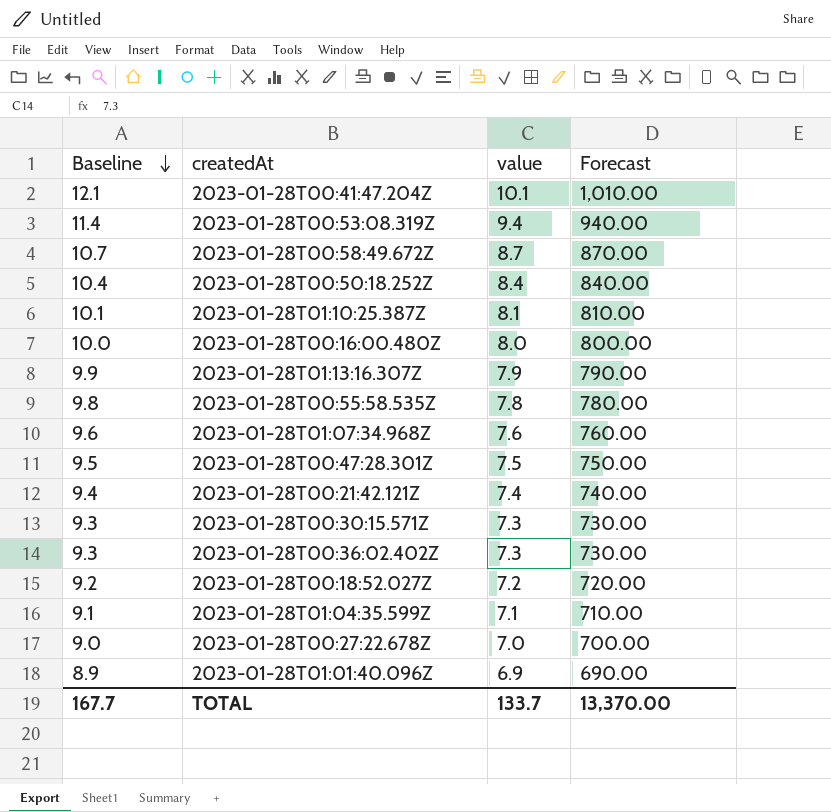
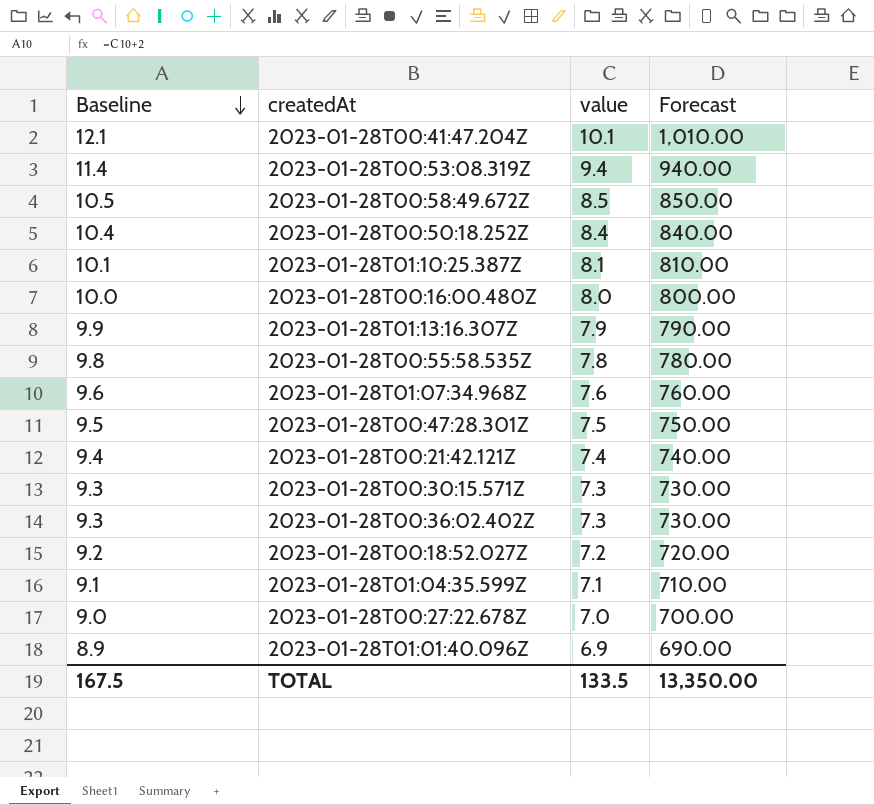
2023-01-28T00:58:49.672Z | Baseline: 10.7 -> 10.5
2023-01-28T00:58:49.672Z | value: 8.7 -> 8.5
2023-01-28T00:58:49.672Z | Forecast: 870.00 -> 850.00
TOTAL | Baseline: 167.7 -> 167.5
TOTAL | value: 133.7 -> 133.5
TOTAL | Forecast: 13,370.00 -> 13,350.00

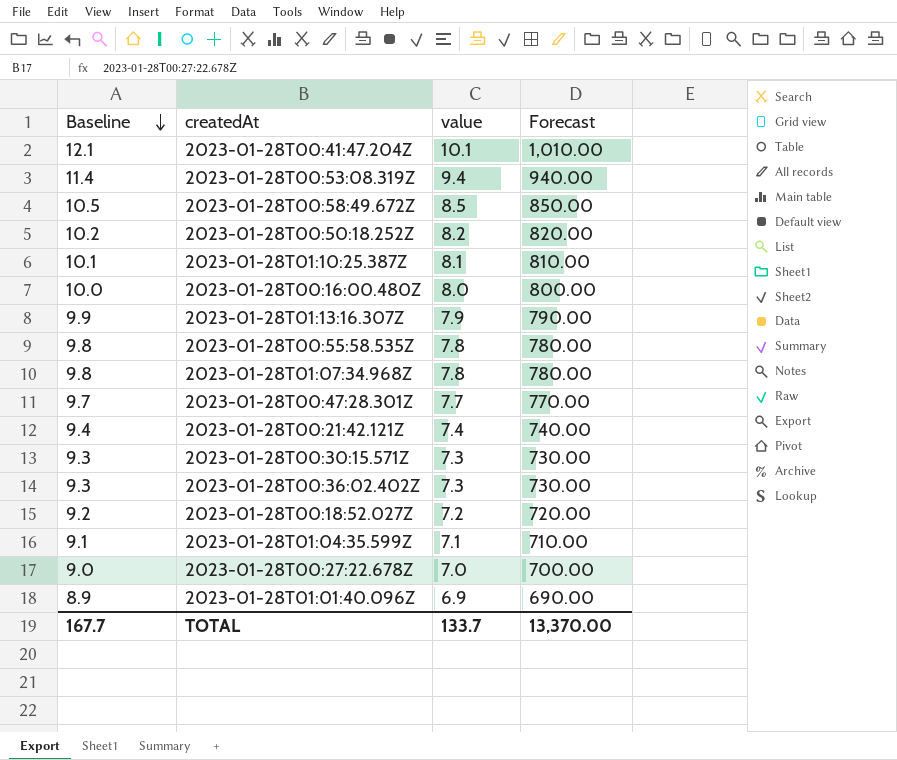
2023-01-28T00:50:18.252Z | Baseline: 10.4 -> 10.2
2023-01-28T00:50:18.252Z | value: 8.4 -> 8.2
2023-01-28T00:50:18.252Z | Forecast: 840.00 -> 820.00
2023-01-28T01:07:34.968Z | Baseline: 9.6 -> 9.8
2023-01-28T01:07:34.968Z | value: 7.6 -> 7.8
2023-01-28T01:07:34.968Z | Forecast: 760.00 -> 780.00
2023-01-28T00:47:28.301Z | Baseline: 9.5 -> 9.7
2023-01-28T00:47:28.301Z | value: 7.5 -> 7.7
2023-01-28T00:47:28.301Z | Forecast: 750.00 -> 770.00
TOTAL | Baseline: 167.5 -> 167.7
TOTAL | value: 133.5 -> 133.7
TOTAL | Forecast: 13,350.00 -> 13,370.00

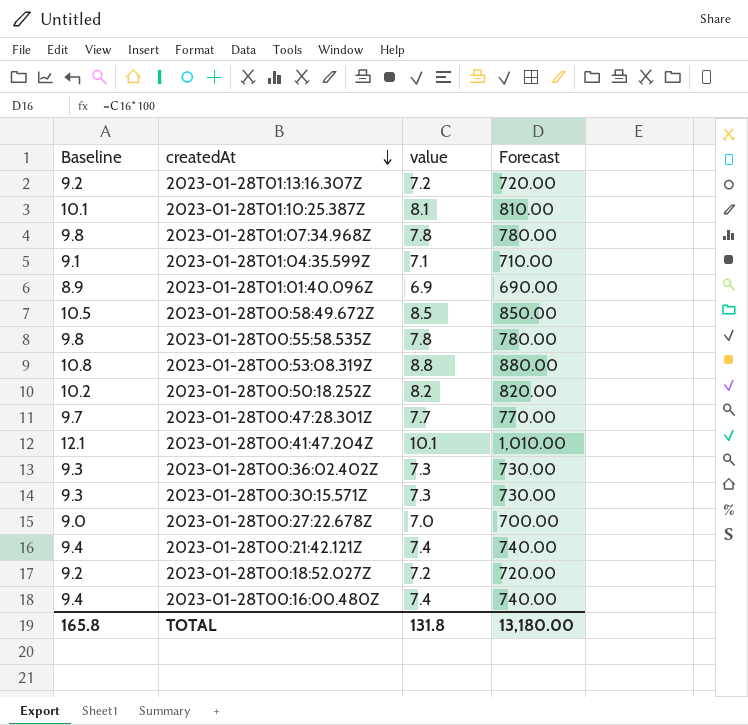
row order: Baseline descending -> createdAt descending
2023-01-28T01:13:16.307Z | Baseline: 9.9 -> 9.2
2023-01-28T01:13:16.307Z | value: 7.9 -> 7.2
2023-01-28T01:13:16.307Z | Forecast: 790.00 -> 720.00
2023-01-28T00:53:08.319Z | Baseline: 11.4 -> 10.8
2023-01-28T00:53:08.319Z | value: 9.4 -> 8.8
2023-01-28T00:53:08.319Z | Forecast: 940.00 -> 880.00
2023-01-28T00:16:00.480Z | Baseline: 10.0 -> 9.4
2023-01-28T00:16:00.480Z | value: 8.0 -> 7.4
2023-01-28T00:16:00.480Z | Forecast: 800.00 -> 740.00
TOTAL | Baseline: 167.7 -> 165.8
TOTAL | value: 133.7 -> 131.8
TOTAL | Forecast: 13,370.00 -> 13,180.00

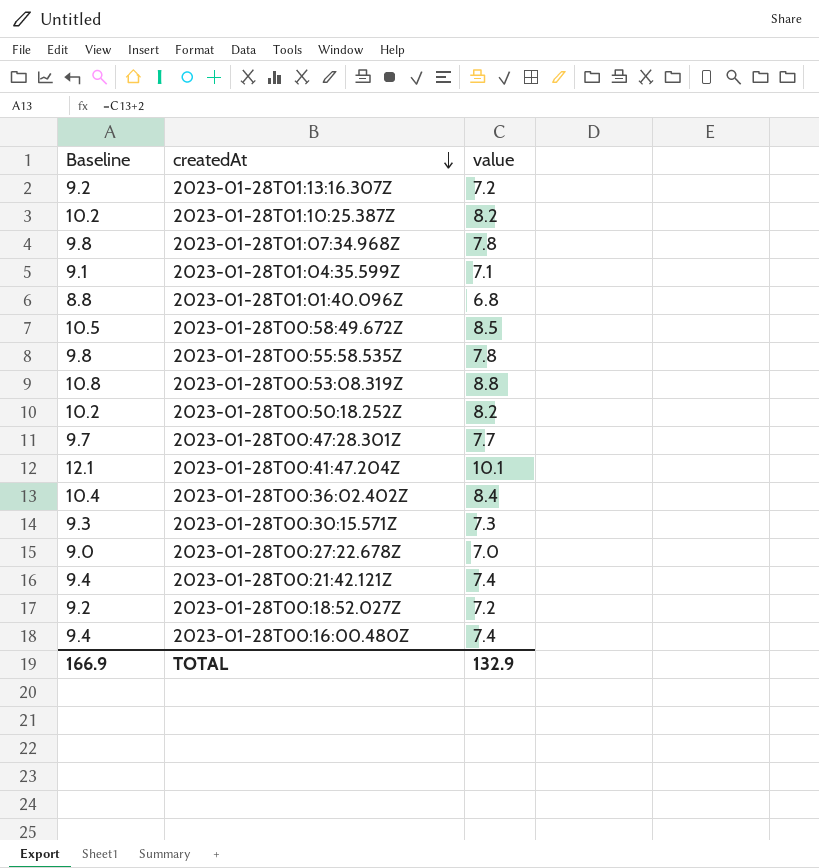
column Forecast | formula: [value] * 100 -> none
2023-01-28T01:10:25.387Z | Baseline: 10.1 -> 10.2
2023-01-28T01:10:25.387Z | value: 8.1 -> 8.2
2023-01-28T01:01:40.096Z | Baseline: 8.9 -> 8.8
2023-01-28T01:01:40.096Z | value: 6.9 -> 6.8
2023-01-28T00:36:02.402Z | Baseline: 9.3 -> 10.4
2023-01-28T00:36:02.402Z | value: 7.3 -> 8.4
TOTAL | Baseline: 165.8 -> 166.9
TOTAL | value: 131.8 -> 132.9

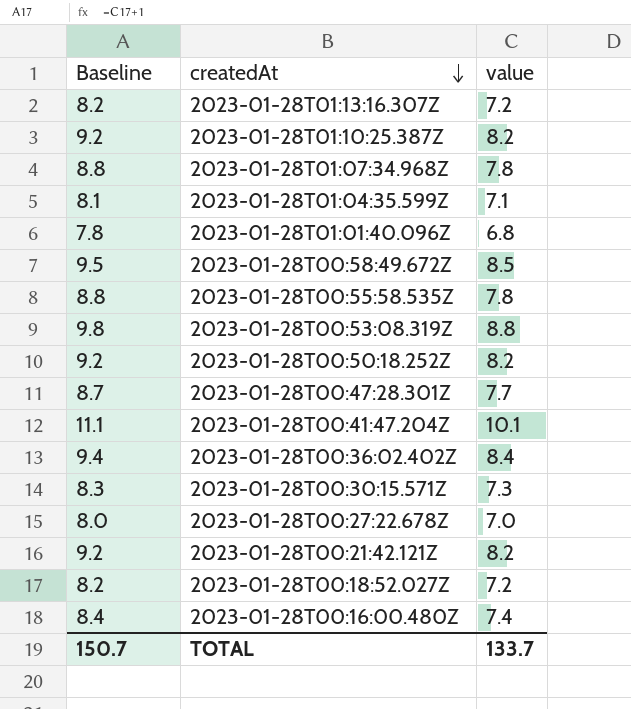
column Baseline | formula: [value] + 2 -> [value] + 1
2023-01-28T00:21:42.121Z | value: 7.4 -> 8.2
TOTAL | Baseline: 166.9 -> 150.7
TOTAL | value: 132.9 -> 133.7

